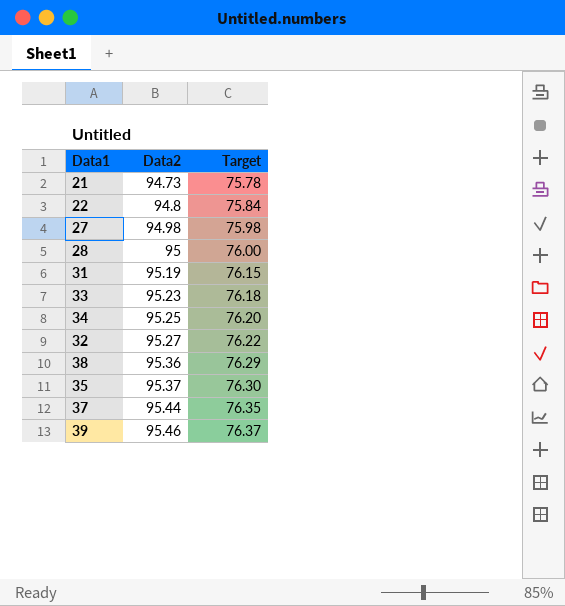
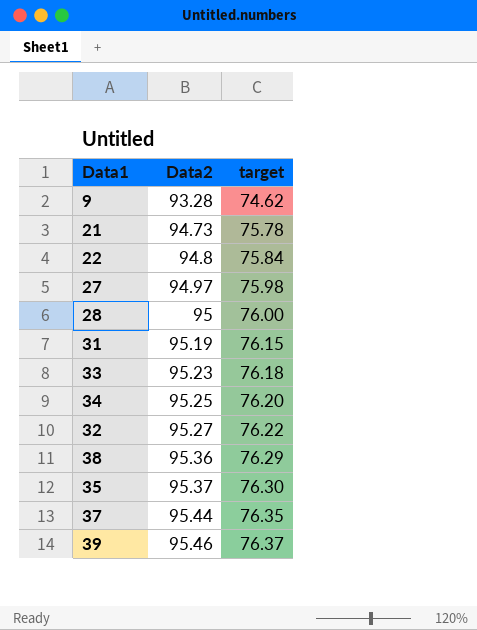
column name: Target -> target
row 9: none -> 93.28 | 74.62
27 | Data2: 94.98 -> 94.97

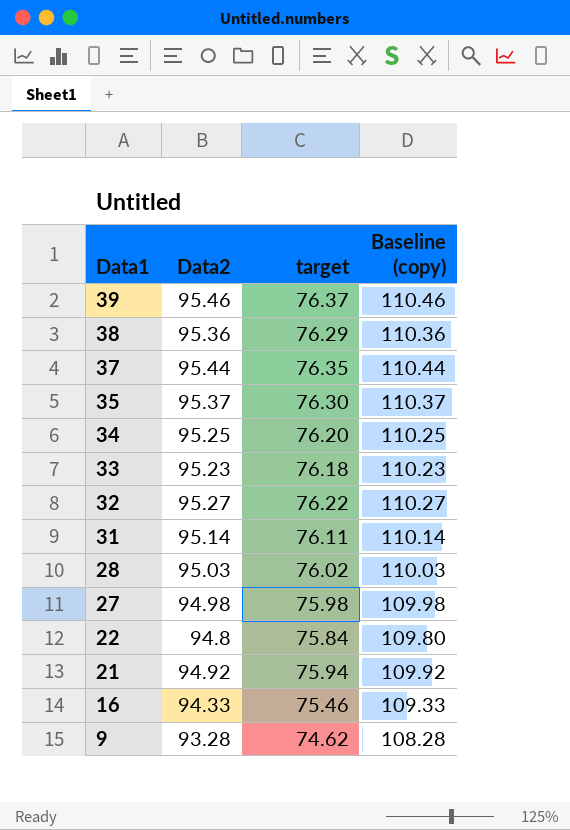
row order: Data2 ascending -> Data1 descending
column Baseline (copy) | formula: none -> [Data2] + 15
31 | Data2: 95.19 -> 95.14
31 | target: 76.15 -> 76.11
28 | Data2: 95 -> 95.03
28 | target: 76.00 -> 76.02
27 | Data2: 94.97 -> 94.98
21 | Data2: 94.73 -> 94.92
21 | target: 75.78 -> 75.94
row 16: none -> 94.33 | 75.46 | 109.33

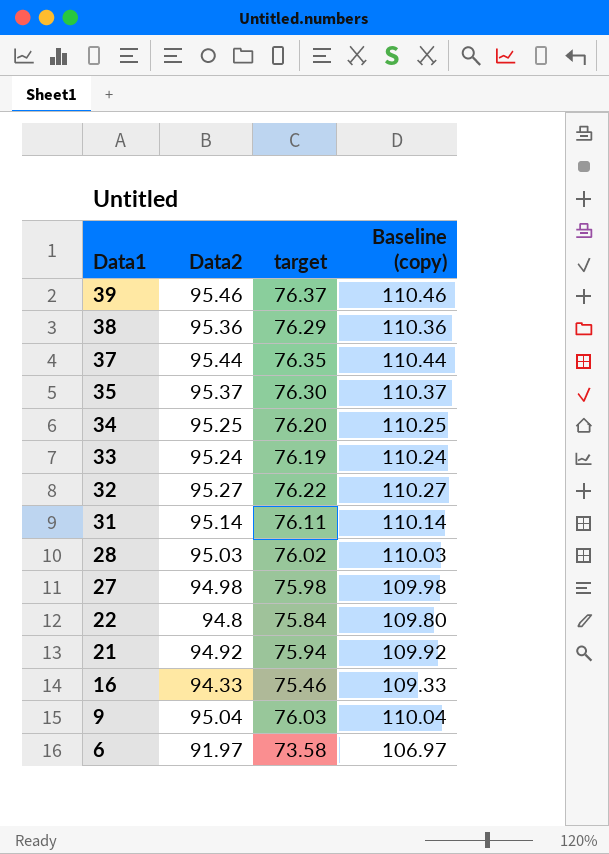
33 | Data2: 95.23 -> 95.24
33 | target: 76.18 -> 76.19
33 | Baseline (copy): 110.23 -> 110.24
9 | Data2: 93.28 -> 95.04
9 | target: 74.62 -> 76.03
9 | Baseline (copy): 108.28 -> 110.04
row 6: none -> 91.97 | 73.58 | 106.97

